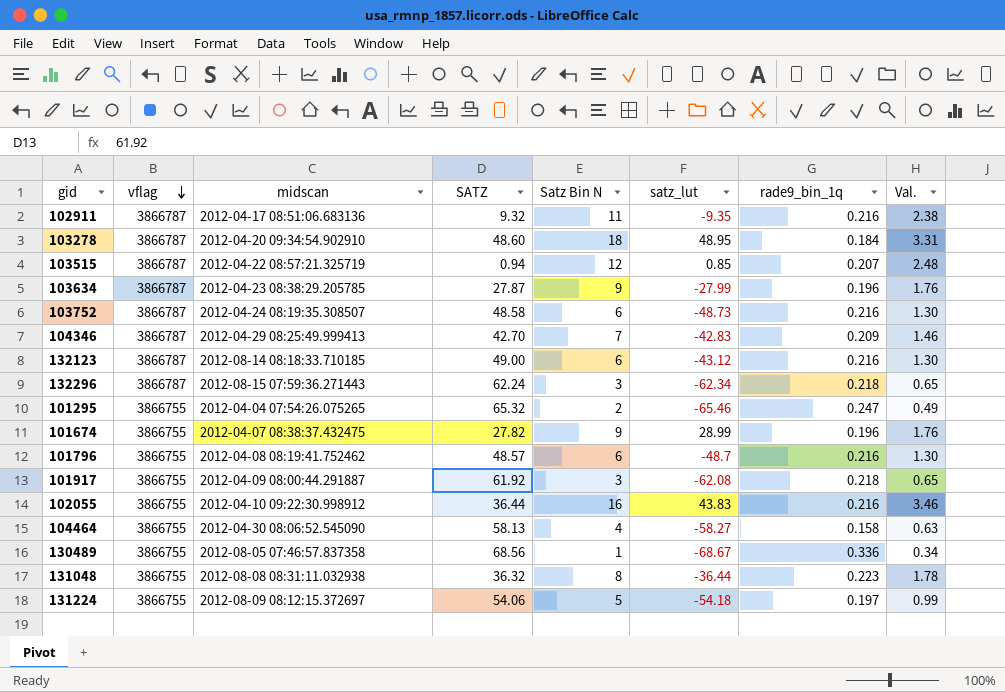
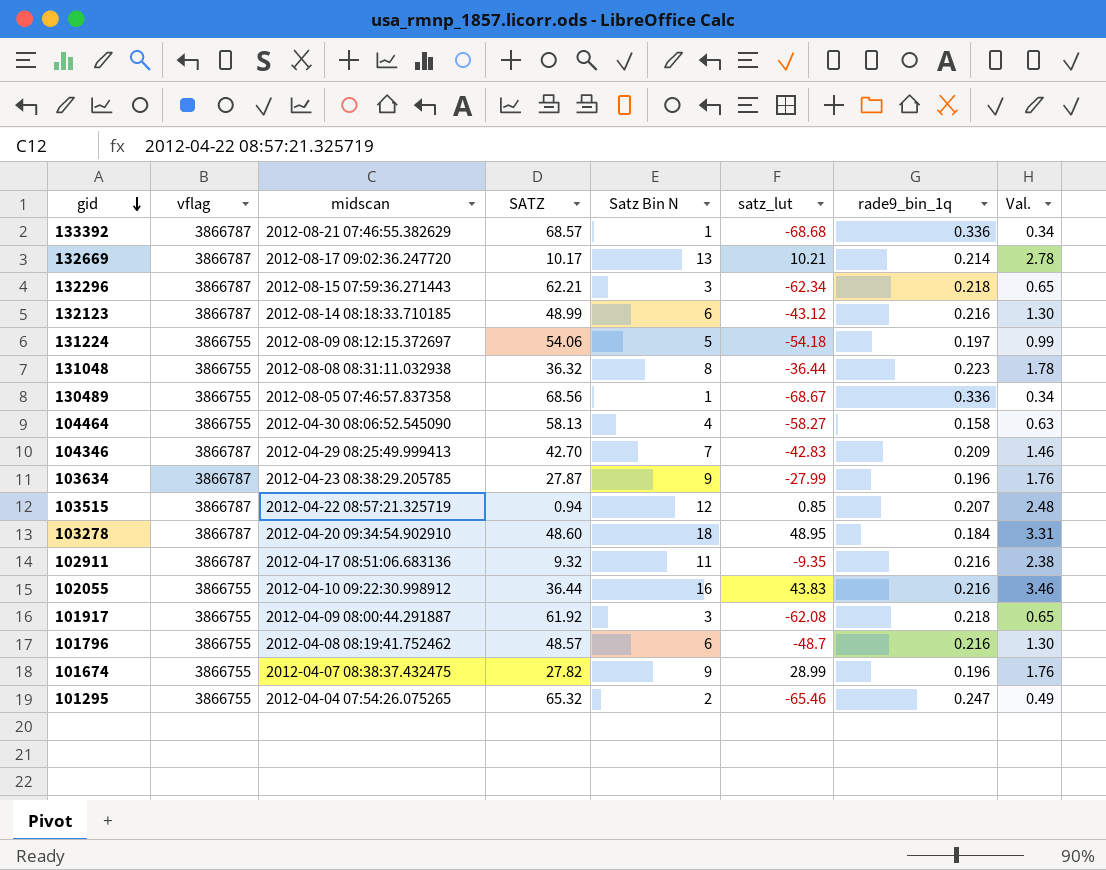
row order: vflag descending -> gid descending
row 103752: 3866787 | 2012-04-24 08:19:35.308507 | 48.58 | 6 | -48.73 | 0.216 | 1.30 -> none
row 133392: none -> 3866787 | 2012-08-21 07:46:55.382629 | 68.57 | 1 | -68.68 | 0.336 | 0.34
row 132669: none -> 3866787 | 2012-08-17 09:02:36.247720 | 10.17 | 13 | 10.21 | 0.214 | 2.78
132296 | SATZ: 62.24 -> 62.21
132123 | SATZ: 49.00 -> 48.99

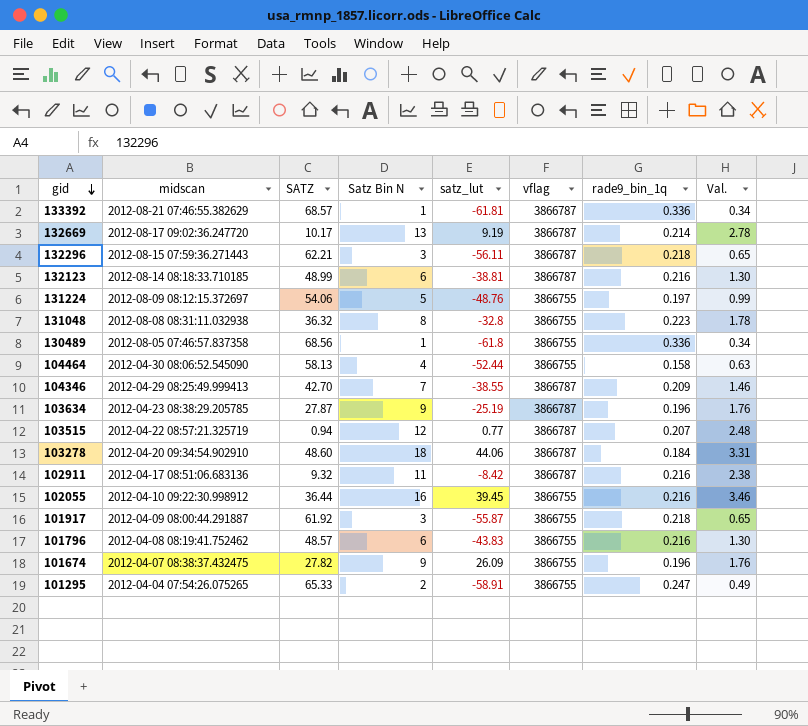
column vflag | position: 2 -> 6
133392 | satz_lut: -68.68 -> -61.81
132669 | satz_lut: 10.21 -> 9.19
132296 | satz_lut: -62.34 -> -56.11
132123 | satz_lut: -43.12 -> -38.81
131224 | satz_lut: -54.18 -> -48.76
131048 | satz_lut: -36.44 -> -32.8
130489 | satz_lut: -68.67 -> -61.8
104464 | satz_lut: -58.27 -> -52.44
104346 | satz_lut: -42.83 -> -38.55
103634 | satz_lut: -27.99 -> -25.19
103515 | satz_lut: 0.85 -> 0.77
103278 | satz_lut: 48.95 -> 44.06
102911 | satz_lut: -9.35 -> -8.42
102055 | satz_lut: 43.83 -> 39.45
101917 | satz_lut: -62.08 -> -55.87
101796 | satz_lut: -48.7 -> -43.83
101674 | satz_lut: 28.99 -> 26.09
101295 | SATZ: 65.32 -> 65.33
101295 | satz_lut: -65.46 -> -58.91

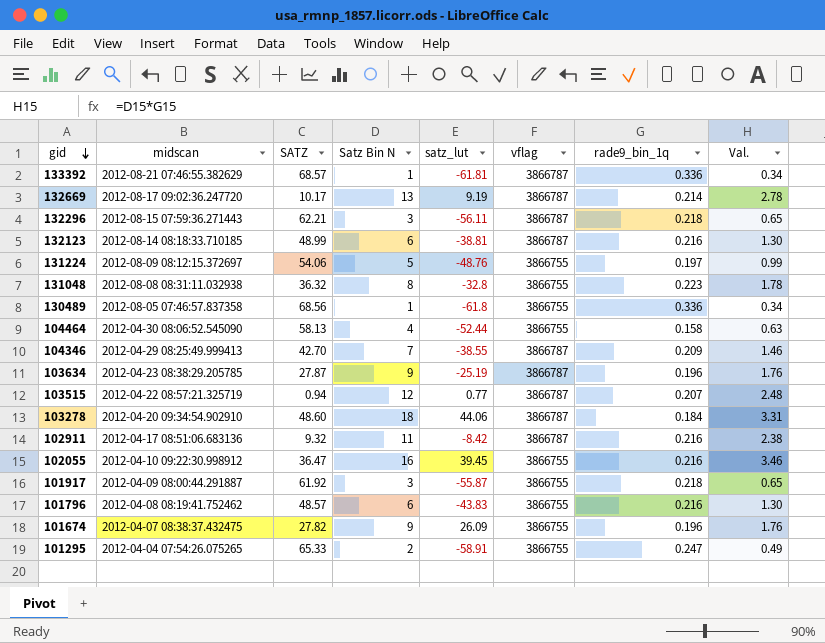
102055 | SATZ: 36.44 -> 36.47

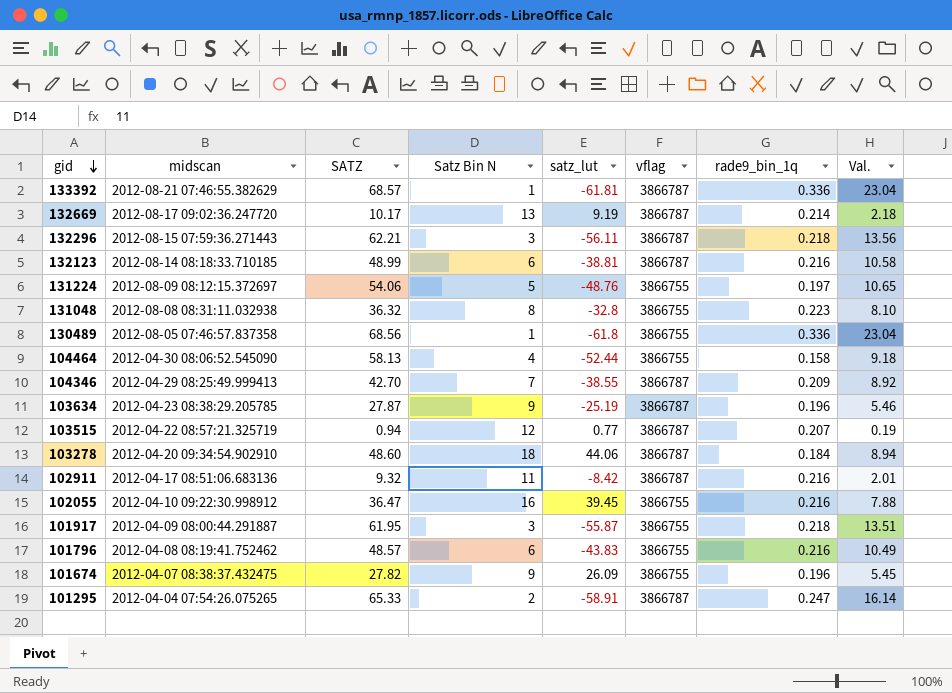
column Val. | formula: [Satz Bin N] * [rade9_bin_1q] -> [SATZ] * [rade9_bin_1q]
101917 | SATZ: 61.92 -> 61.95
101295 | vflag: 3866755 -> 3866787

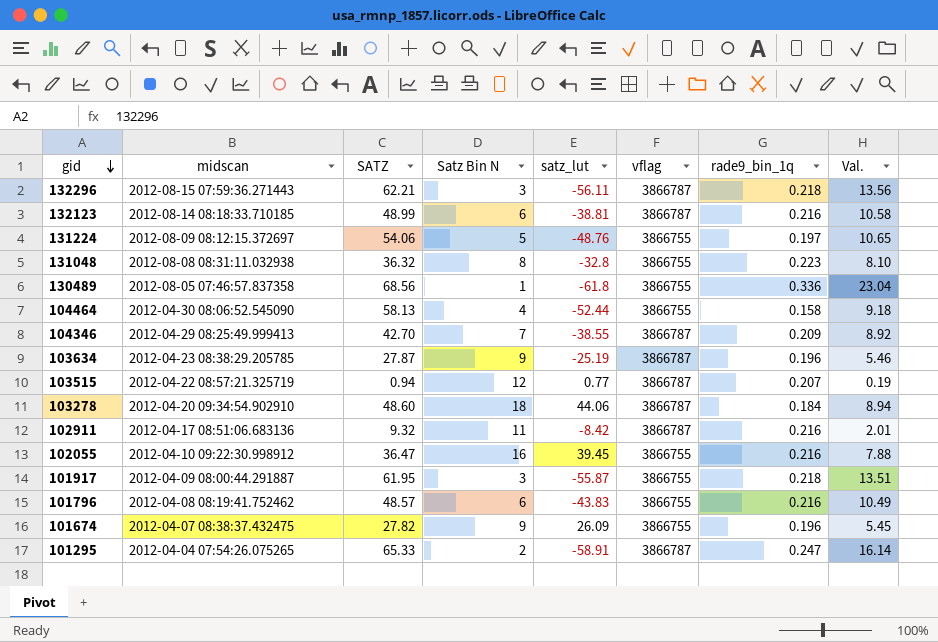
row 133392: 2012-08-21 07:46:55.382629 | 68.57 | 1 | -61.81 | 3866787 | 0.336 | 23.04 -> none
row 132669: 2012-08-17 09:02:36.247720 | 10.17 | 13 | 9.19 | 3866787 | 0.214 | 2.18 -> none

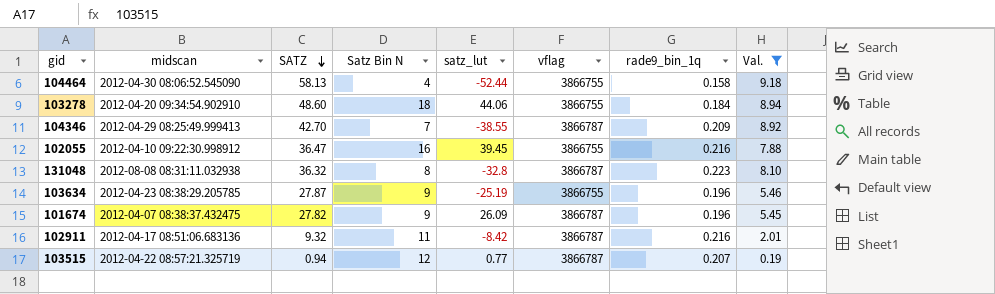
filter: none -> Val. <= 9.18
row order: gid descending -> SATZ descending
103278 | vflag: 3866787 -> 3866755
131048 | vflag: 3866755 -> 3866787
103634 | vflag: 3866787 -> 3866755
101674 | vflag: 3866755 -> 3866787

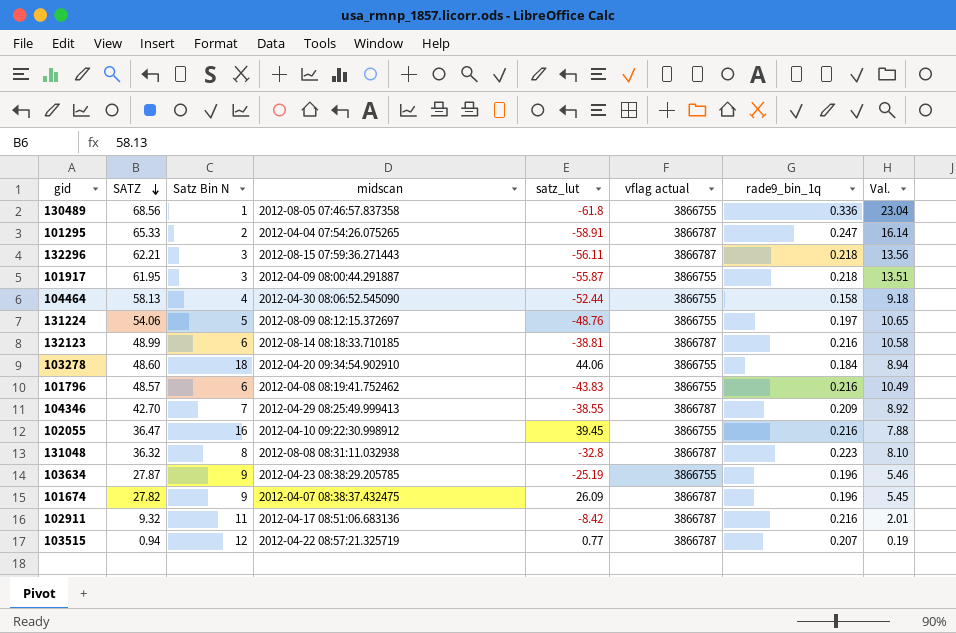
filter: Val. <= 9.18 -> none
column midscan | position: 2 -> 4
column name: vflag -> vflag actual

